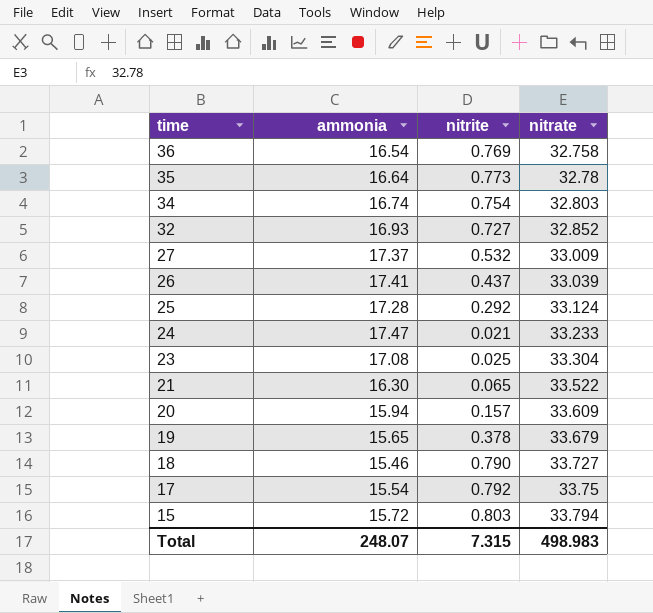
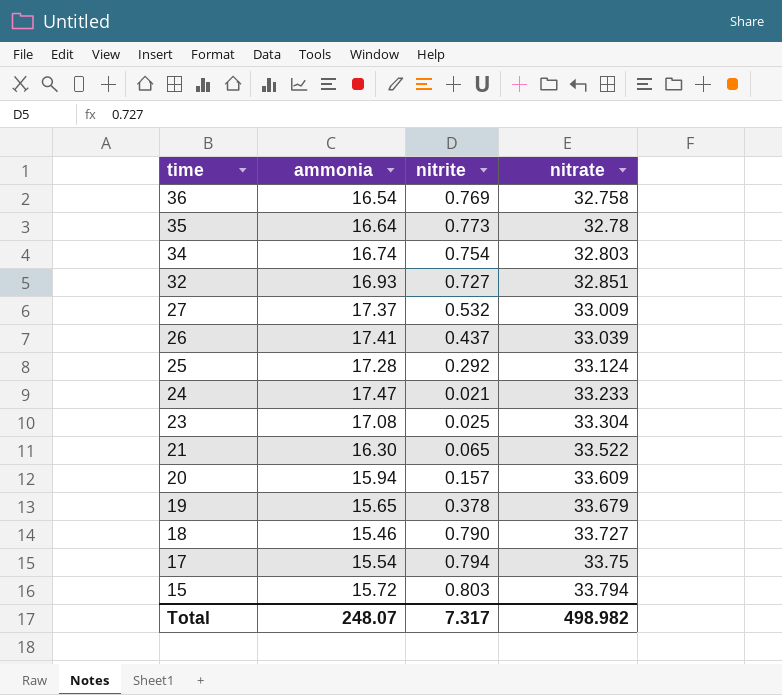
32 | nitrate: 32.852 -> 32.851
17 | nitrite: 0.792 -> 0.794
Total | nitrite: 7.315 -> 7.317
Total | nitrate: 498.983 -> 498.982

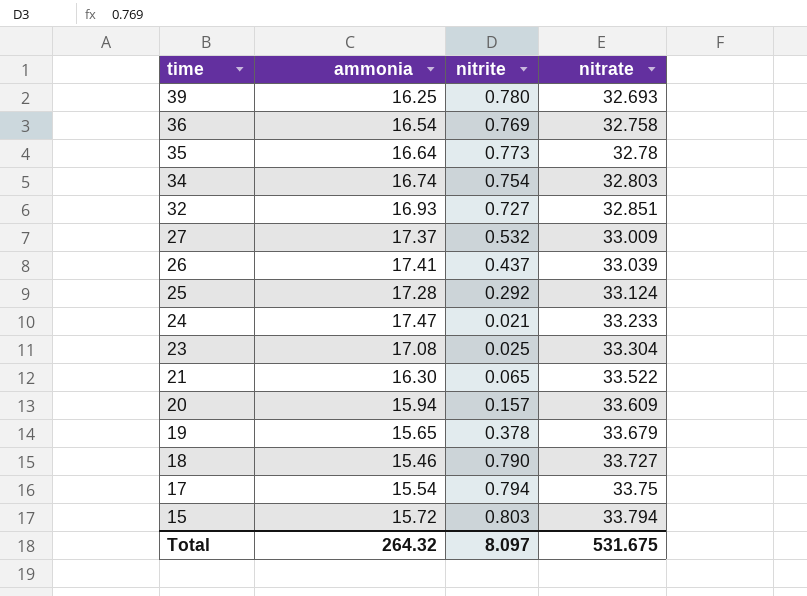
row 39: none -> 16.25 | 0.780 | 32.693
Total | ammonia: 248.07 -> 264.32
Total | nitrite: 7.317 -> 8.097
Total | nitrate: 498.982 -> 531.675

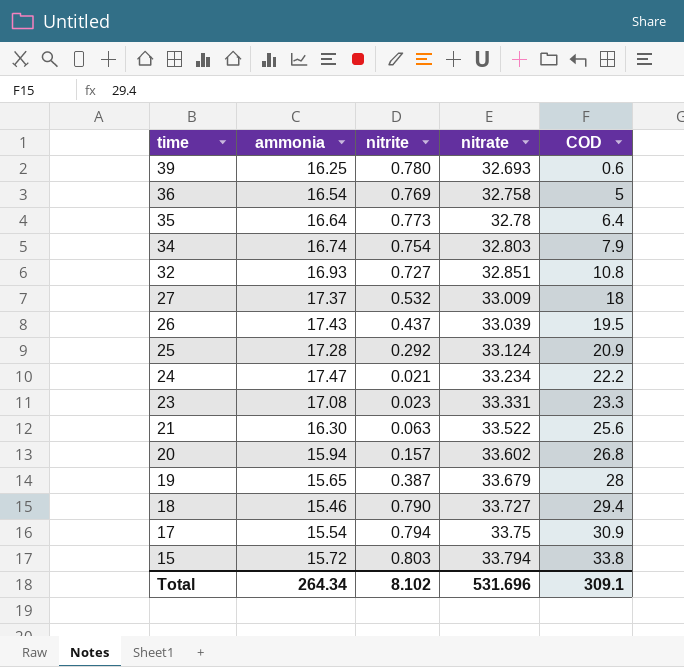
column COD | position: none -> 5
26 | ammonia: 17.41 -> 17.43
24 | nitrate: 33.233 -> 33.234
23 | nitrite: 0.025 -> 0.023
23 | nitrate: 33.304 -> 33.331
21 | nitrite: 0.065 -> 0.063
20 | nitrate: 33.609 -> 33.602
19 | nitrite: 0.378 -> 0.387
Total | ammonia: 264.32 -> 264.34
Total | nitrite: 8.097 -> 8.102
Total | nitrate: 531.675 -> 531.696

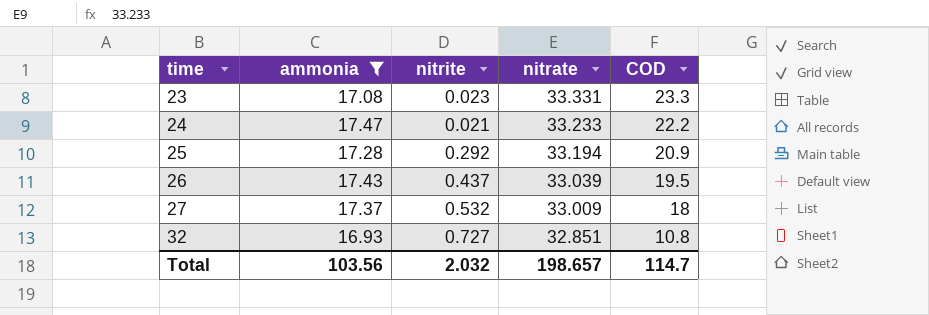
filter: none -> ammonia >= 16.93
row order: time descending -> time ascending
24 | nitrate: 33.234 -> 33.233
25 | nitrate: 33.124 -> 33.194
Total | ammonia: 264.34 -> 103.56
Total | nitrite: 8.102 -> 2.032
Total | nitrate: 531.696 -> 198.657
Total | COD: 309.1 -> 114.7

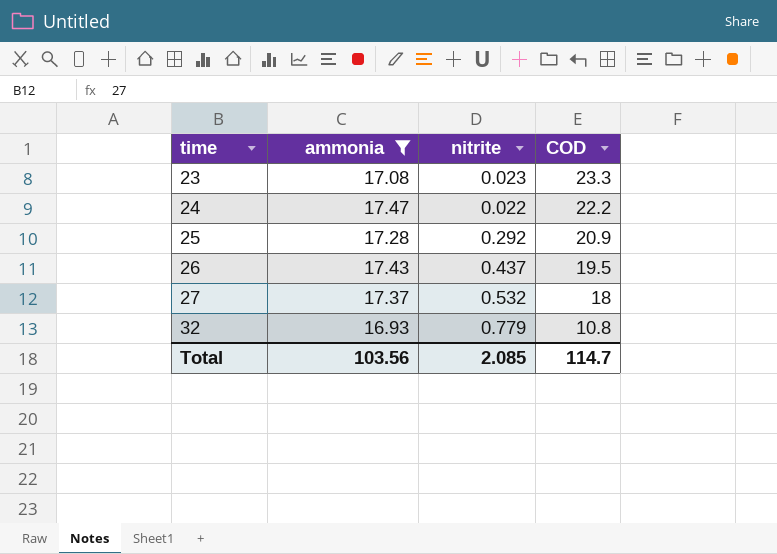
column nitrate | position: 4 -> none
24 | nitrite: 0.021 -> 0.022
32 | nitrite: 0.727 -> 0.779
Total | nitrite: 2.032 -> 2.085

